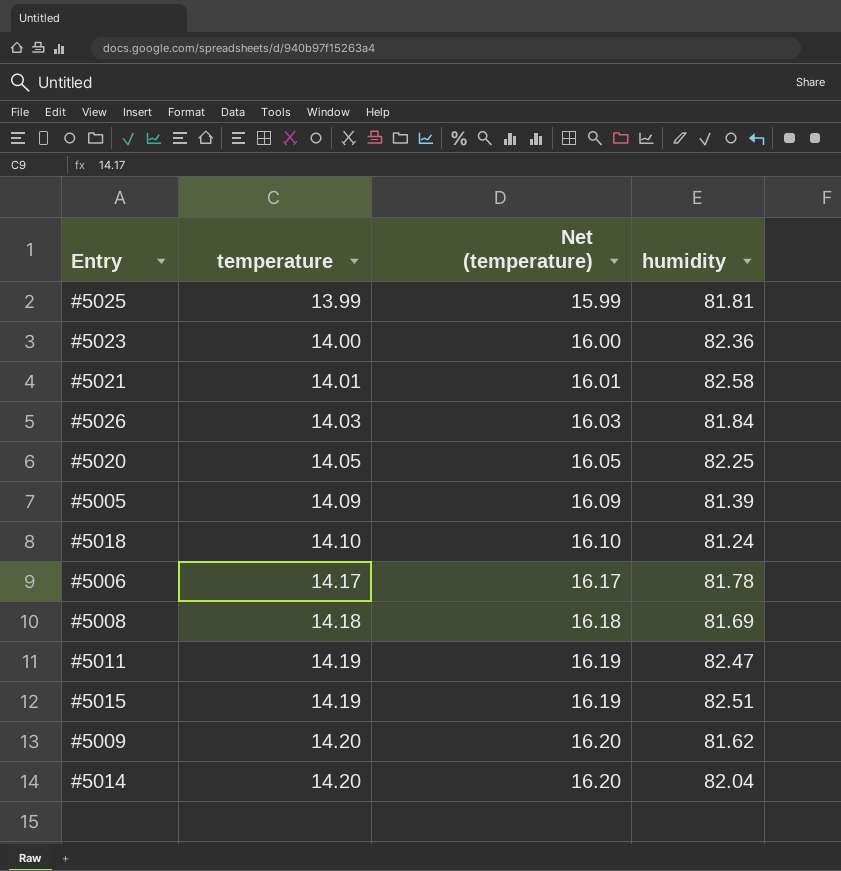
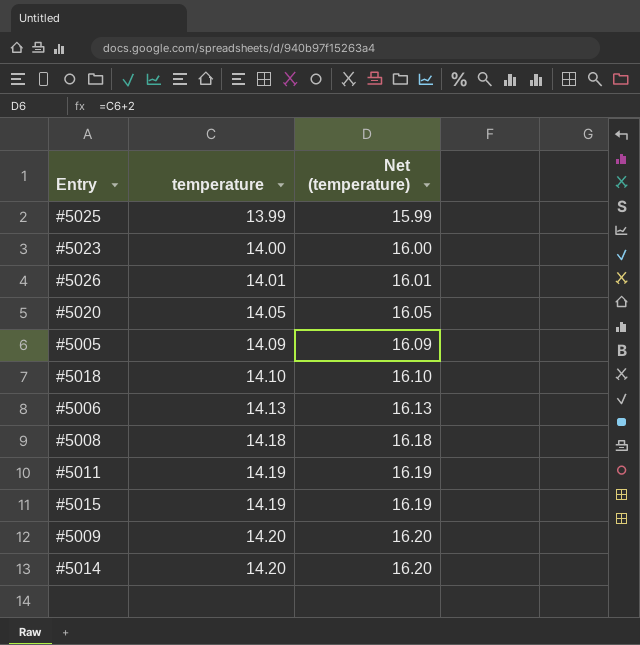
column humidity | position: 4 -> none
row #5021: 14.01 | 16.01 | 82.58 -> none
#5026 | temperature: 14.03 -> 14.01
#5026 | Net (temperature): 16.03 -> 16.01
#5006 | temperature: 14.17 -> 14.13
#5006 | Net (temperature): 16.17 -> 16.13

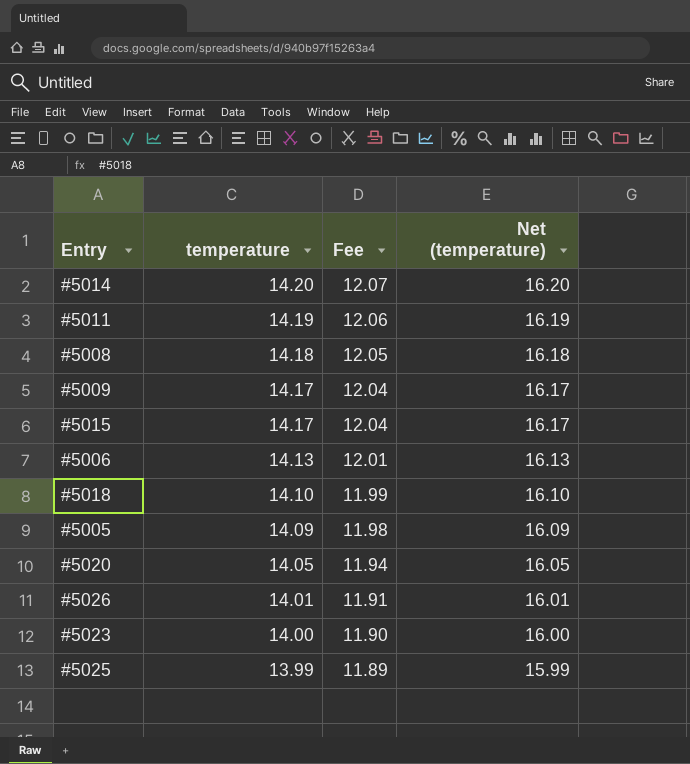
row order: temperature ascending -> temperature descending
column Fee | formula: none -> [temperature] * 0.85
#5009 | temperature: 14.20 -> 14.17
#5009 | Net (temperature): 16.20 -> 16.17
#5015 | temperature: 14.19 -> 14.17
#5015 | Net (temperature): 16.19 -> 16.17

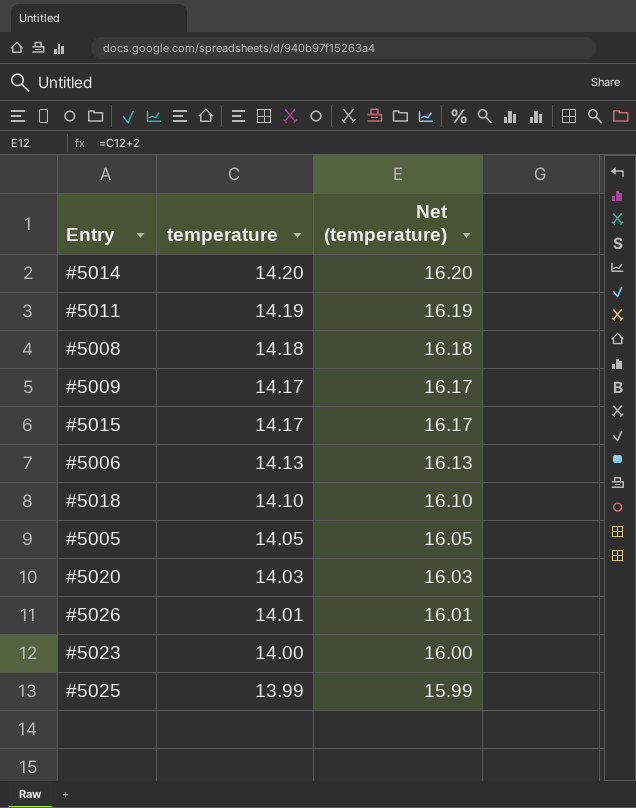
column Fee | formula: [temperature] * 0.85 -> none
#5005 | temperature: 14.09 -> 14.05
#5005 | Net (temperature): 16.09 -> 16.05
#5020 | temperature: 14.05 -> 14.03
#5020 | Net (temperature): 16.05 -> 16.03

